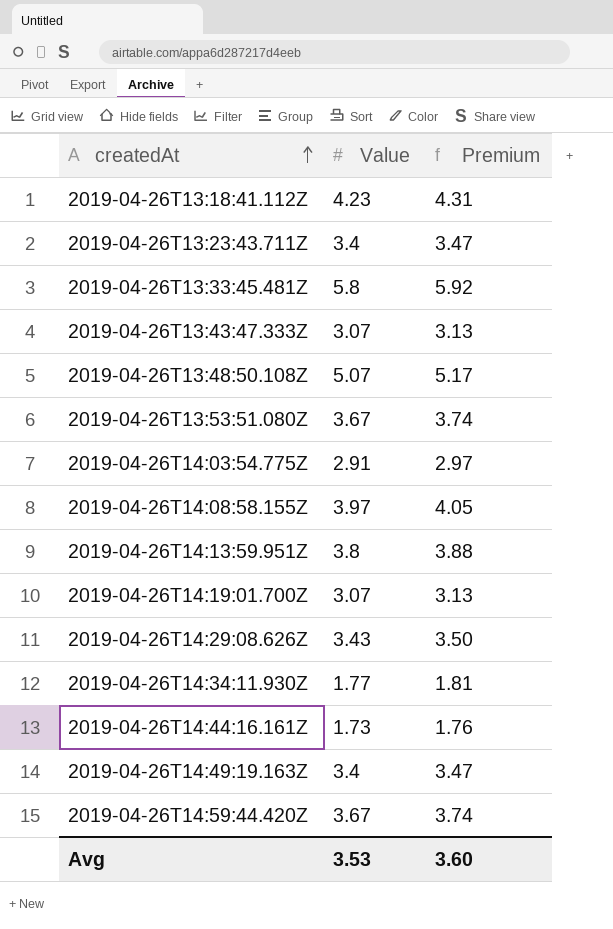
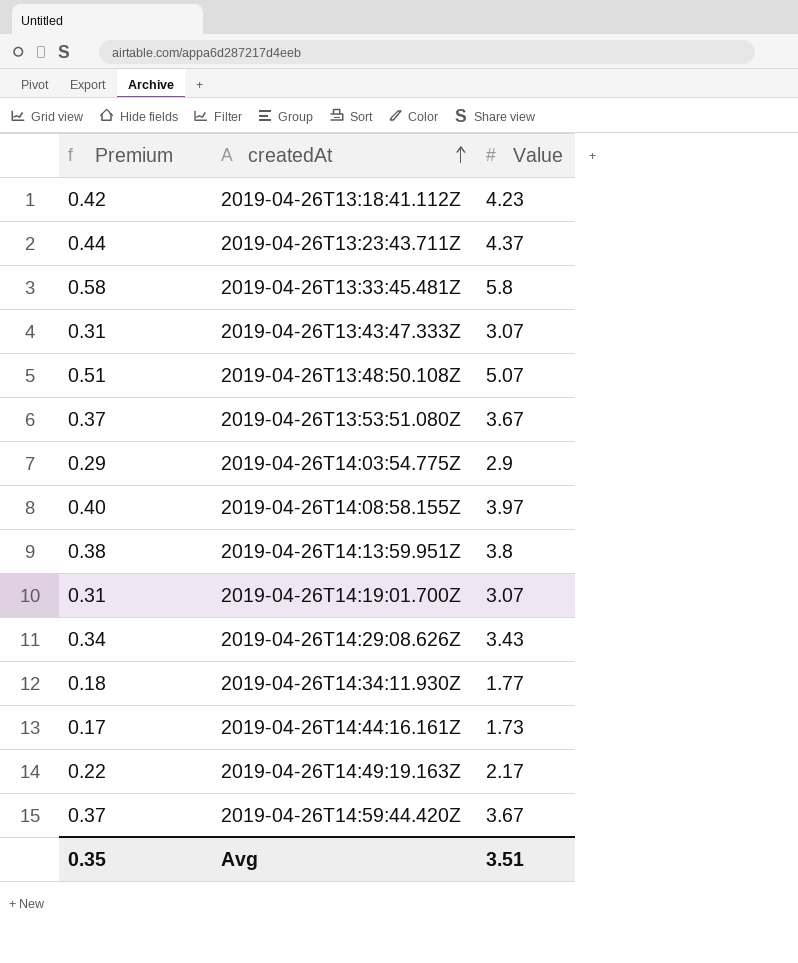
column Premium | formula: [Value] * 1.02 -> [Value] * 0.1
column Premium | position: 3 -> 1
2019-04-26T13:23:43.711Z | Value: 3.4 -> 4.37
2019-04-26T14:03:54.775Z | Value: 2.91 -> 2.9
2019-04-26T14:49:19.163Z | Value: 3.4 -> 2.17
Avg | Premium: 3.60 -> 0.35
Avg | Value: 3.53 -> 3.51

